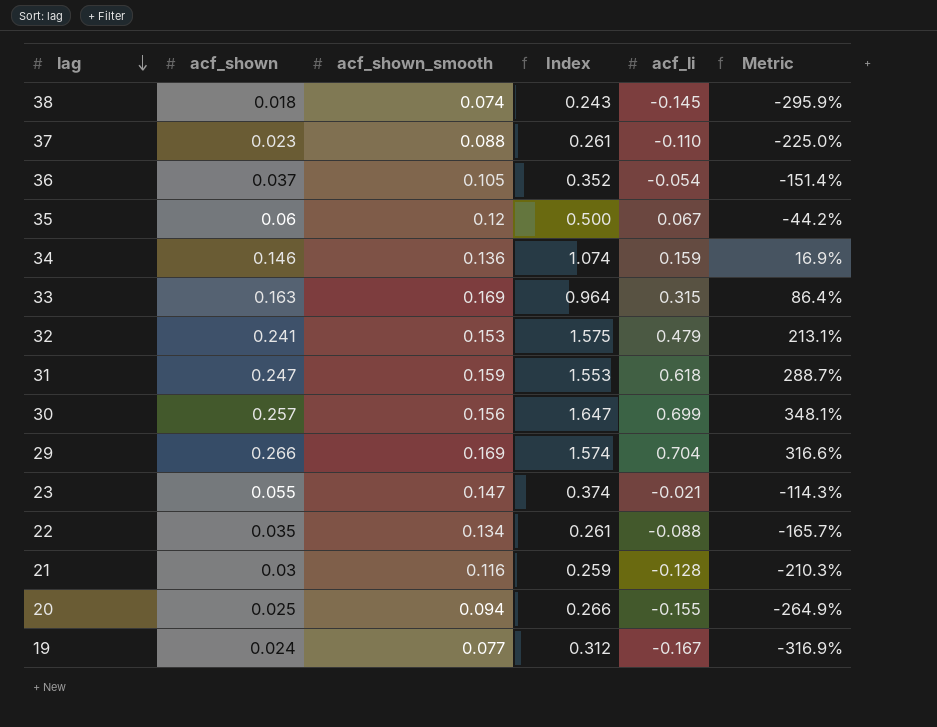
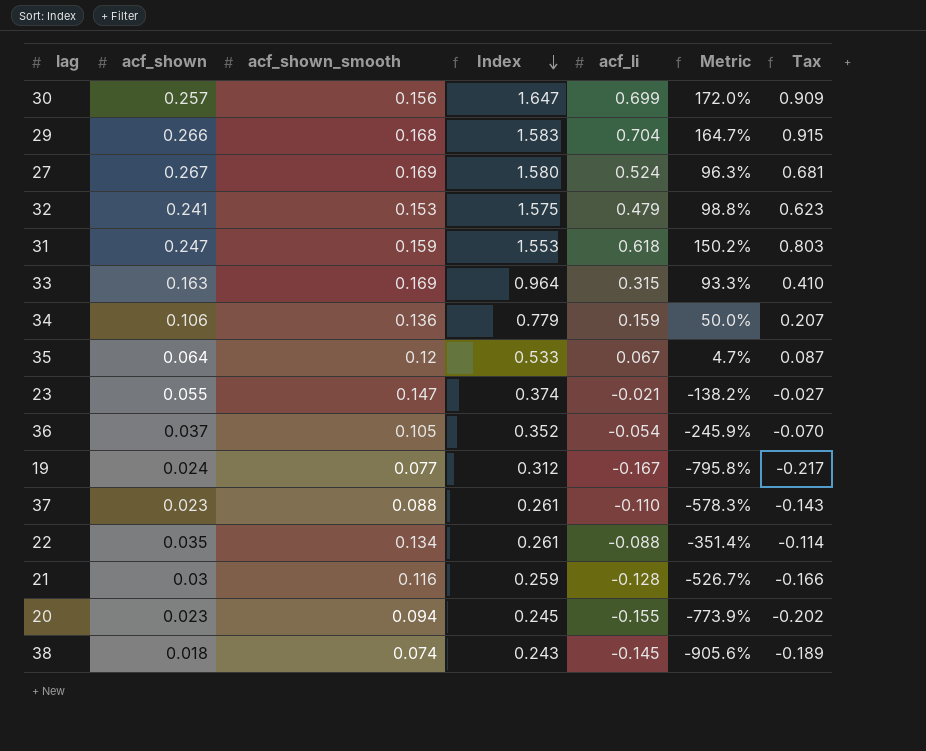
row order: lag descending -> Index descending
column Metric | formula: ([acf_li] - [acf_shown_smooth]) / [acf_shown_smooth] -> ([acf_li] - [acf_shown]) / [acf_shown]
column Tax | formula: none -> [acf_li] * 1.3
29 | acf_shown_smooth: 0.169 -> 0.168
29 | Index: 1.574 -> 1.583
row 27: none -> 0.267 | 0.169 | 1.580 | 0.524 | 96.3% | 0.681
34 | acf_shown: 0.146 -> 0.106
34 | Index: 1.074 -> 0.779
35 | acf_shown: 0.06 -> 0.064
35 | Index: 0.500 -> 0.533
20 | acf_shown: 0.025 -> 0.023
20 | Index: 0.266 -> 0.245

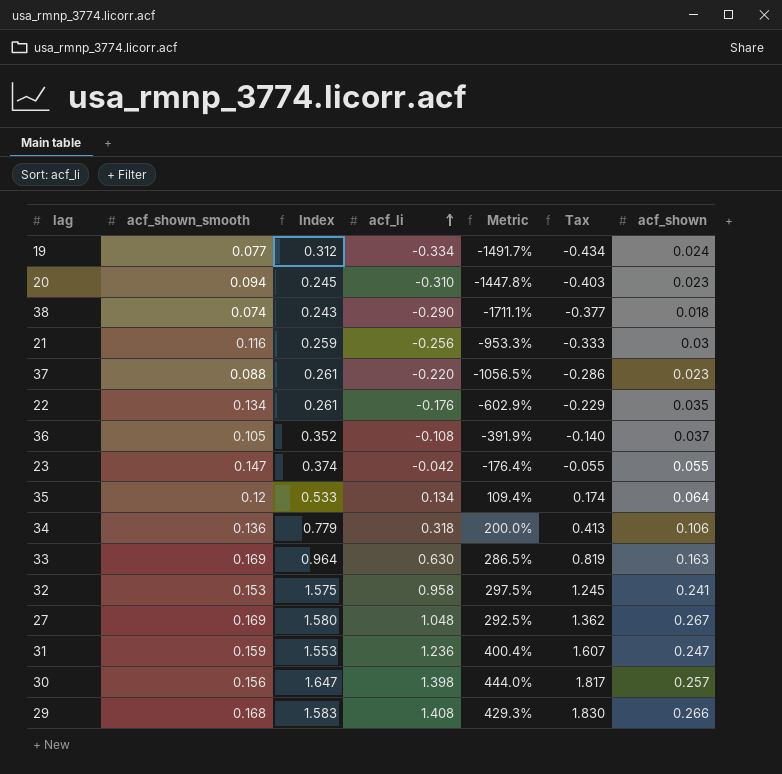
row order: Index descending -> acf_li ascending
column acf_shown | position: 2 -> 7
19 | acf_li: -0.167 -> -0.334
19 | Metric: -795.8% -> -1491.7%
19 | Tax: -0.217 -> -0.434
20 | acf_li: -0.155 -> -0.310
20 | Metric: -773.9% -> -1447.8%
20 | Tax: -0.202 -> -0.403
38 | acf_li: -0.145 -> -0.290
38 | Metric: -905.6% -> -1711.1%
38 | Tax: -0.189 -> -0.377
21 | acf_li: -0.128 -> -0.256
21 | Metric: -526.7% -> -953.3%
21 | Tax: -0.166 -> -0.333
37 | acf_li: -0.110 -> -0.220
37 | Metric: -578.3% -> -1056.5%
37 | Tax: -0.143 -> -0.286
22 | acf_li: -0.088 -> -0.176
22 | Metric: -351.4% -> -602.9%
22 | Tax: -0.114 -> -0.229
36 | acf_li: -0.054 -> -0.108
36 | Metric: -245.9% -> -391.9%
36 | Tax: -0.070 -> -0.140
23 | acf_li: -0.021 -> -0.042
23 | Metric: -138.2% -> -176.4%
23 | Tax: -0.027 -> -0.055
35 | acf_li: 0.067 -> 0.134
35 | Metric: 4.7% -> 109.4%
35 | Tax: 0.087 -> 0.174
34 | acf_li: 0.159 -> 0.318
34 | Metric: 50.0% -> 200.0%
34 | Tax: 0.207 -> 0.413
33 | acf_li: 0.315 -> 0.630
33 | Metric: 93.3% -> 286.5%
33 | Tax: 0.410 -> 0.819
32 | acf_li: 0.479 -> 0.958
32 | Metric: 98.8% -> 297.5%
32 | Tax: 0.623 -> 1.245
27 | acf_li: 0.524 -> 1.048
27 | Metric: 96.3% -> 292.5%
27 | Tax: 0.681 -> 1.362
31 | acf_li: 0.618 -> 1.236
31 | Metric: 150.2% -> 400.4%
31 | Tax: 0.803 -> 1.607
30 | acf_li: 0.699 -> 1.398
30 | Metric: 172.0% -> 444.0%
30 | Tax: 0.909 -> 1.817
29 | acf_li: 0.704 -> 1.408
29 | Metric: 164.7% -> 429.3%
29 | Tax: 0.915 -> 1.830

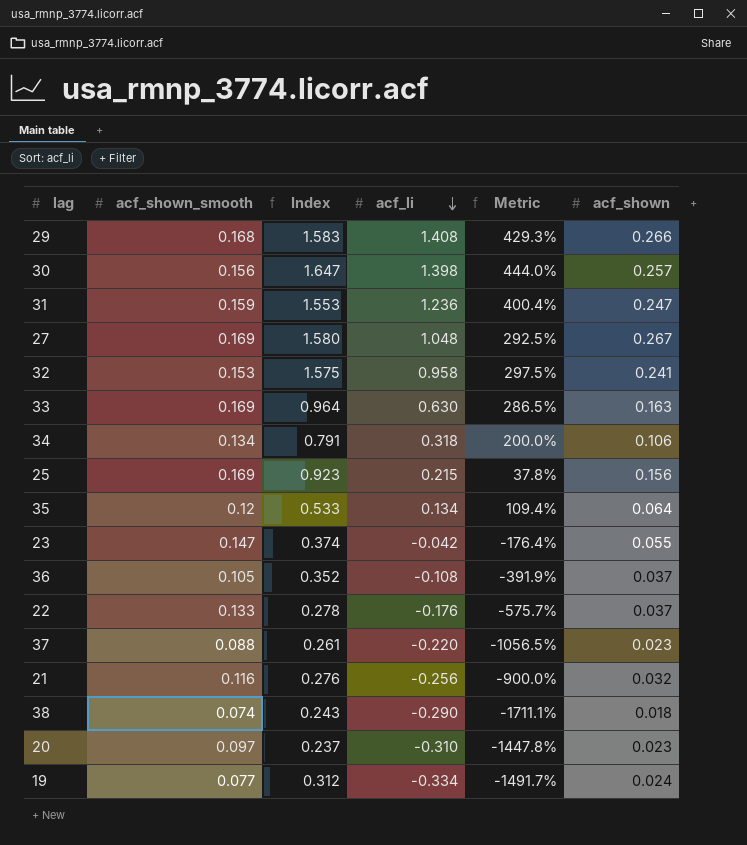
row order: acf_li ascending -> acf_li descending
column Tax | formula: [acf_li] * 1.3 -> none
34 | acf_shown_smooth: 0.136 -> 0.134
34 | Index: 0.779 -> 0.791
row 25: none -> 0.169 | 0.923 | 0.215 | 37.8% | 0.156
22 | acf_shown_smooth: 0.134 -> 0.133
22 | Index: 0.261 -> 0.278
22 | Metric: -602.9% -> -575.7%
22 | acf_shown: 0.035 -> 0.037
21 | Index: 0.259 -> 0.276
21 | Metric: -953.3% -> -900.0%
21 | acf_shown: 0.03 -> 0.032
20 | acf_shown_smooth: 0.094 -> 0.097
20 | Index: 0.245 -> 0.237

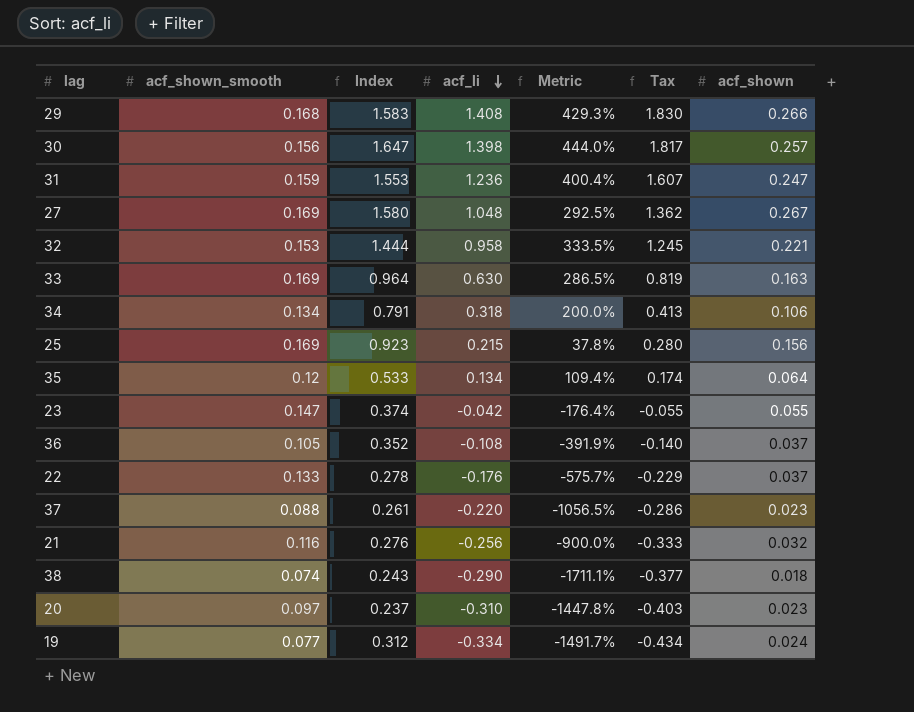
column Tax | formula: none -> [acf_li] * 1.3
32 | Index: 1.575 -> 1.444
32 | Metric: 297.5% -> 333.5%
32 | acf_shown: 0.241 -> 0.221

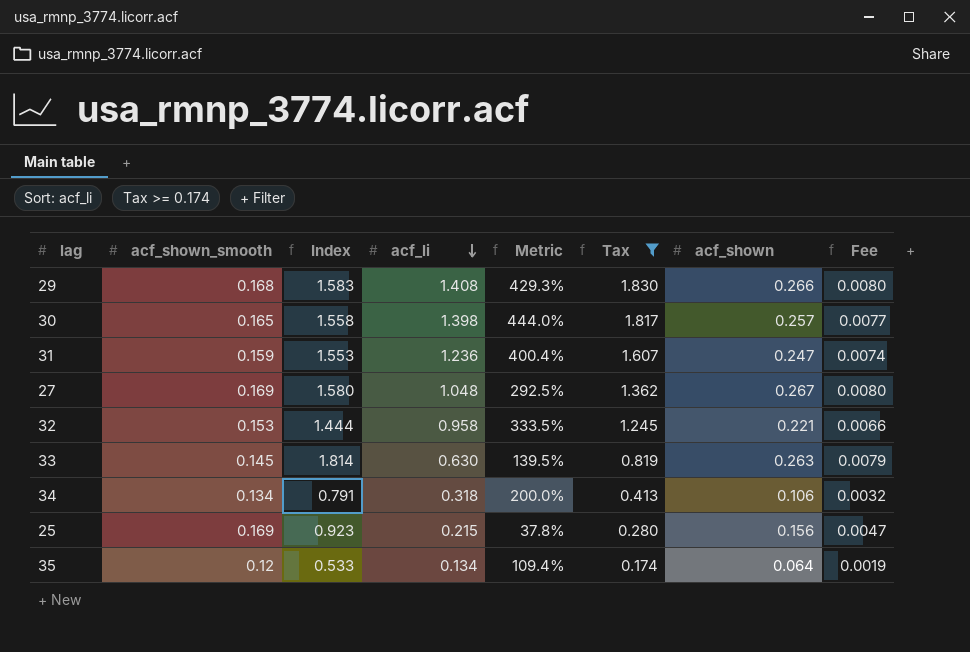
filter: none -> Tax >= 0.174
column Fee | formula: none -> [acf_shown] * 0.03
30 | acf_shown_smooth: 0.156 -> 0.165
30 | Index: 1.647 -> 1.558
33 | acf_shown_smooth: 0.169 -> 0.145
33 | Index: 0.964 -> 1.814
33 | Metric: 286.5% -> 139.5%
33 | acf_shown: 0.163 -> 0.263

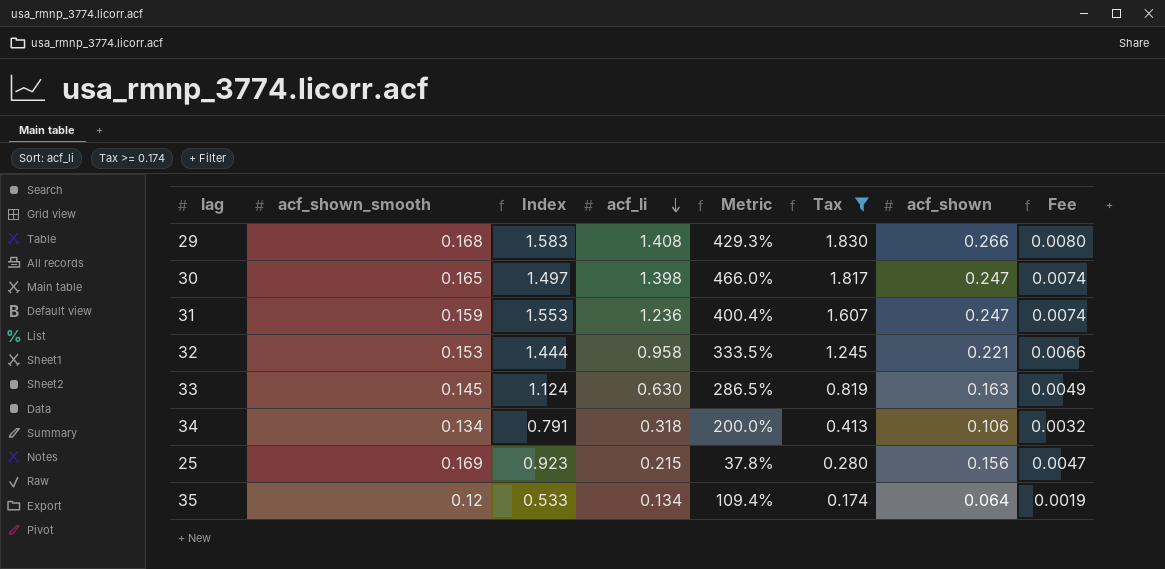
row 27: 0.169 | 1.580 | 1.048 | 292.5% | 1.362 | 0.267 | 0.0080 -> none
30 | Index: 1.558 -> 1.497
30 | Metric: 444.0% -> 466.0%
30 | acf_shown: 0.257 -> 0.247
30 | Fee: 0.0077 -> 0.0074
33 | Index: 1.814 -> 1.124
33 | Metric: 139.5% -> 286.5%
33 | acf_shown: 0.263 -> 0.163
33 | Fee: 0.0079 -> 0.0049

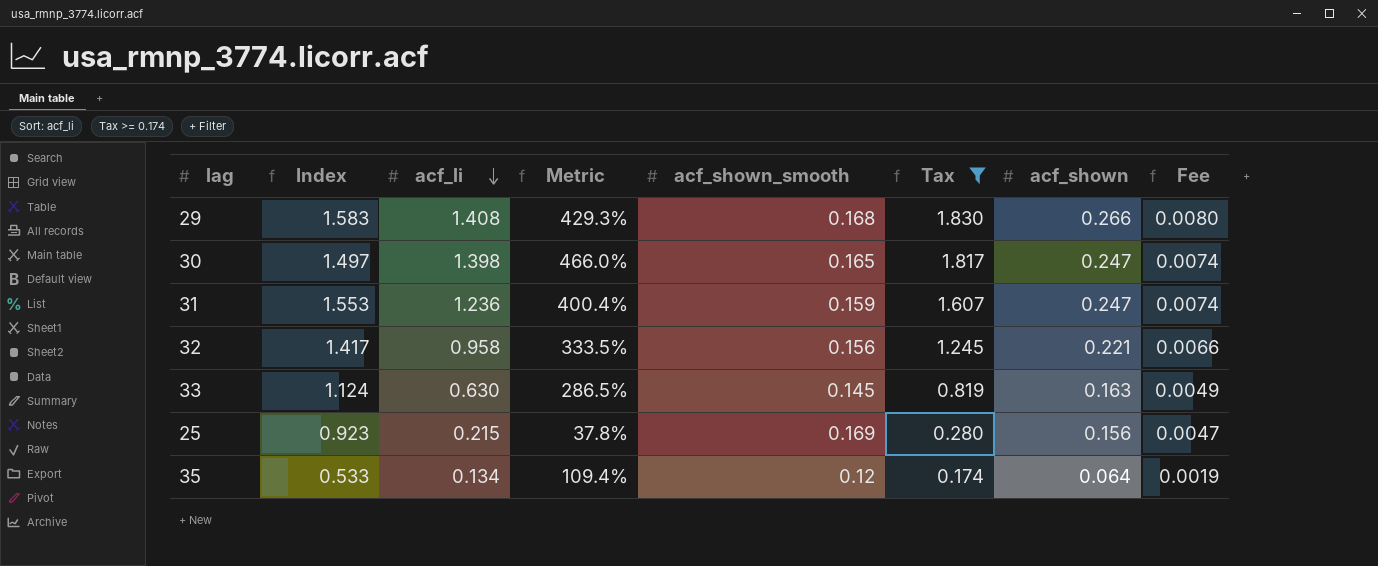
column acf_shown_smooth | position: 2 -> 5
row 34: 0.134 | 0.791 | 0.318 | 200.0% | 0.413 | 0.106 | 0.0032 -> none
32 | Index: 1.444 -> 1.417
32 | acf_shown_smooth: 0.153 -> 0.156

